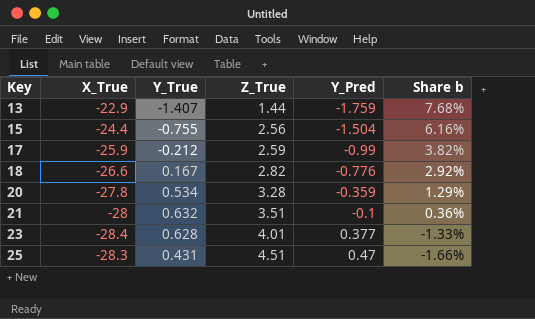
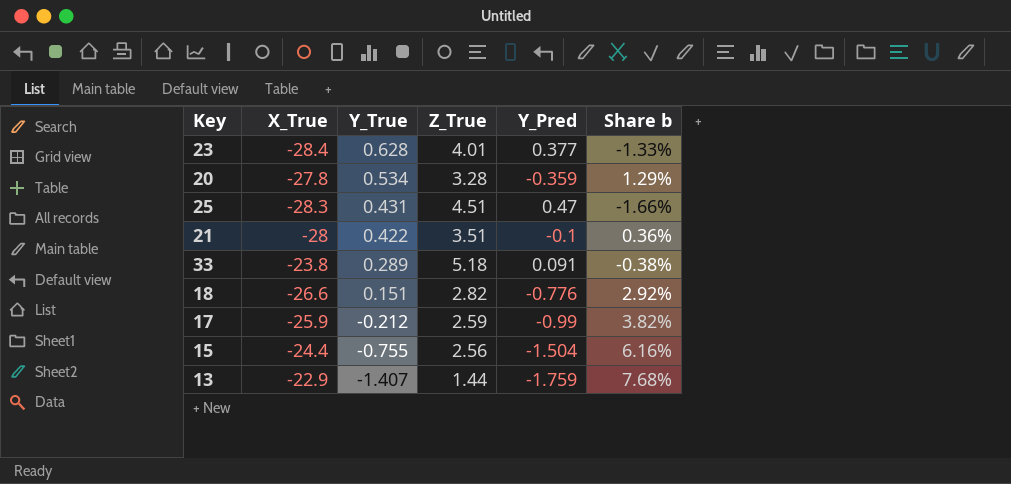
row order: Key ascending -> Y_True descending
21 | Y_True: 0.632 -> 0.422
row 33: none -> -23.8 | 0.289 | 5.18 | 0.091 | -0.38%
18 | Y_True: 0.167 -> 0.151

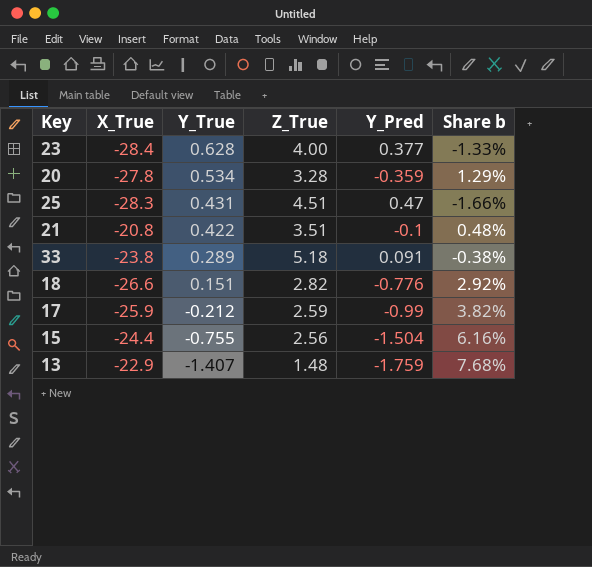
23 | Z_True: 4.01 -> 4.00
21 | X_True: -28 -> -20.8
21 | Share b: 0.36% -> 0.48%
13 | Z_True: 1.44 -> 1.48

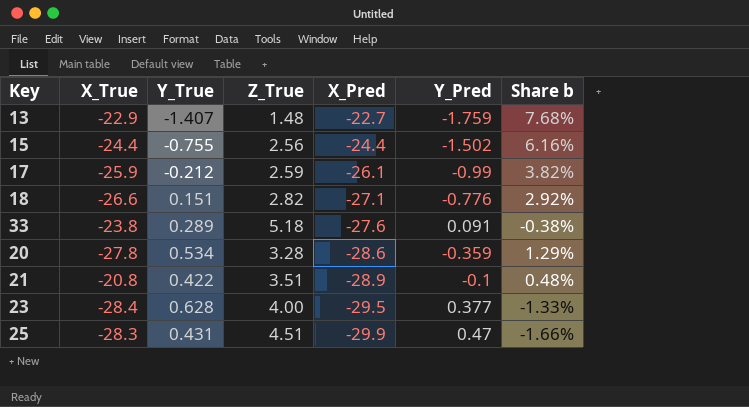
row order: Y_True descending -> X_Pred descending
column X_Pred | position: none -> 5
15 | Y_Pred: -1.504 -> -1.502

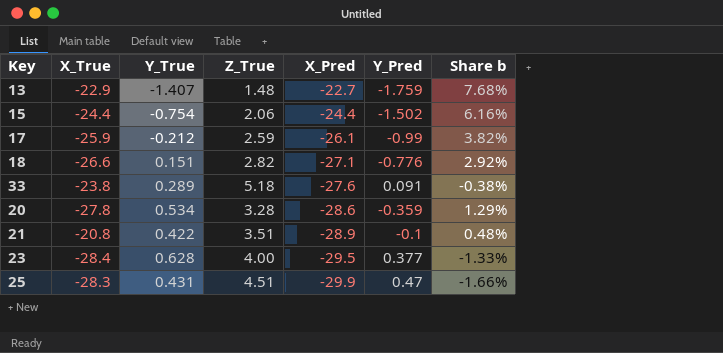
15 | Y_True: -0.755 -> -0.754
15 | Z_True: 2.56 -> 2.06

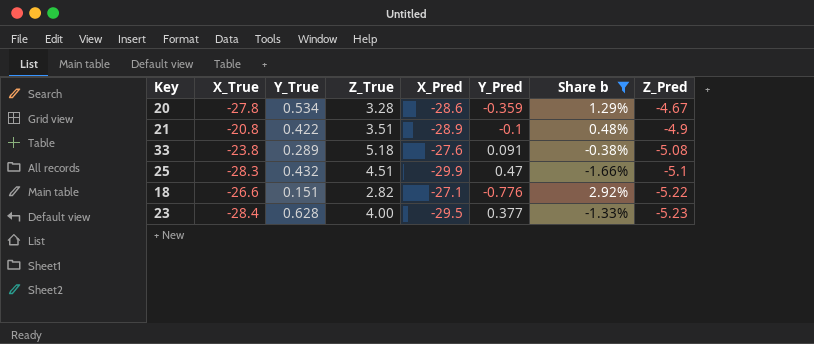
filter: none -> Share b <= 2.92%
row order: X_Pred descending -> Z_Pred descending
column Z_Pred | position: none -> 8
25 | Y_True: 0.431 -> 0.432

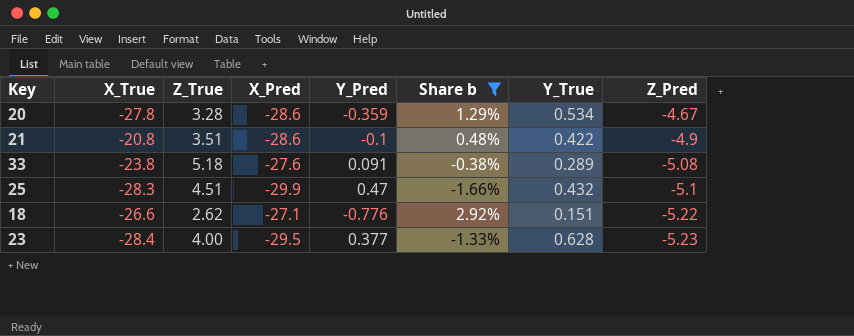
column Y_True | position: 3 -> 7
21 | X_Pred: -28.9 -> -28.6
18 | Z_True: 2.82 -> 2.62

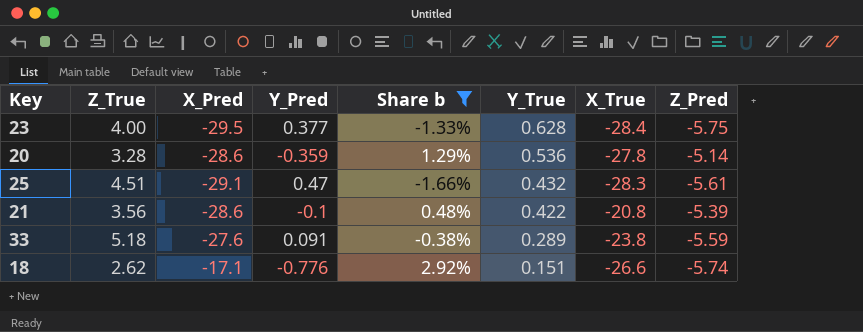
row order: Z_Pred descending -> Y_True descending
column X_True | position: 2 -> 7
23 | Z_Pred: -5.23 -> -5.75
20 | Y_True: 0.534 -> 0.536
20 | Z_Pred: -4.67 -> -5.14
25 | X_Pred: -29.9 -> -29.1
25 | Z_Pred: -5.1 -> -5.61
21 | Z_True: 3.51 -> 3.56
21 | Z_Pred: -4.9 -> -5.39
33 | Z_Pred: -5.08 -> -5.59
18 | X_Pred: -27.1 -> -17.1
18 | Z_Pred: -5.22 -> -5.74

